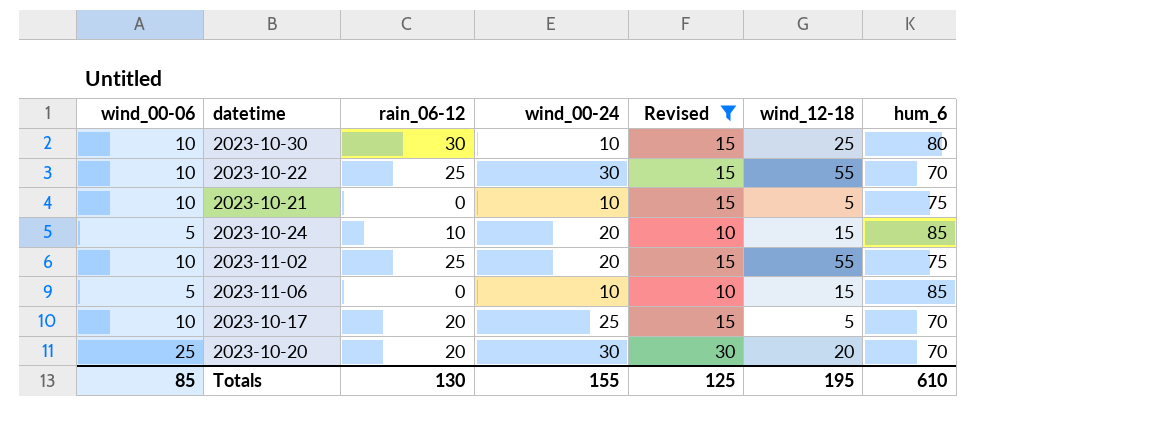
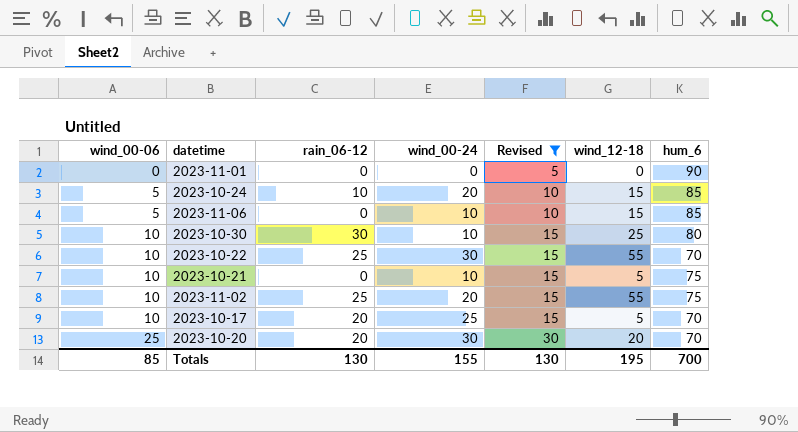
row order: none -> wind_00-06 ascending
row 2023-11-01: none -> 0 | 0 | 0 | 5 | 0 | 90
Totals | Revised: 125 -> 130
Totals | hum_6: 610 -> 700

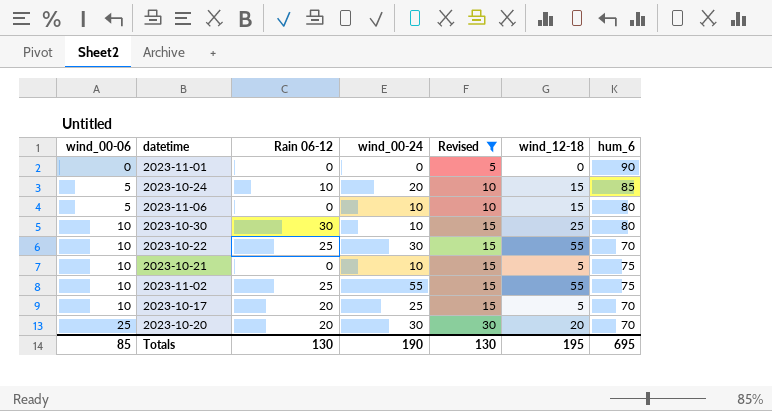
column name: rain_06-12 -> Rain 06-12
2023-11-06 | hum_6: 85 -> 80
2023-11-02 | wind_00-24: 20 -> 55
Totals | wind_00-24: 155 -> 190
Totals | hum_6: 700 -> 695

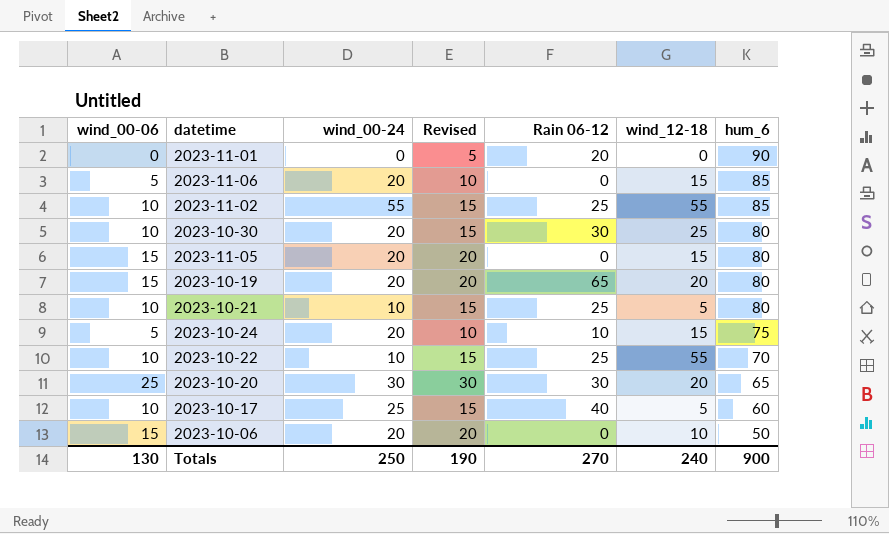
filter: Revised != 20 -> none
row order: wind_00-06 ascending -> hum_6 descending
column Rain 06-12 | position: 3 -> 5
2023-11-01 | Rain 06-12: 0 -> 20
2023-11-06 | wind_00-24: 10 -> 20
2023-11-06 | hum_6: 80 -> 85
2023-11-02 | hum_6: 75 -> 85
2023-10-30 | wind_00-24: 10 -> 20
2023-10-21 | Rain 06-12: 0 -> 25
2023-10-21 | hum_6: 75 -> 80
2023-10-24 | hum_6: 85 -> 75
2023-10-22 | wind_00-24: 30 -> 10
2023-10-20 | Rain 06-12: 20 -> 30
2023-10-20 | hum_6: 70 -> 65
2023-10-17 | Rain 06-12: 20 -> 40
2023-10-17 | hum_6: 70 -> 60
Totals | wind_00-06: 85 -> 130
Totals | wind_00-24: 190 -> 250
Totals | Revised: 130 -> 190
Totals | Rain 06-12: 130 -> 270
Totals | wind_12-18: 195 -> 240
Totals | hum_6: 695 -> 900

